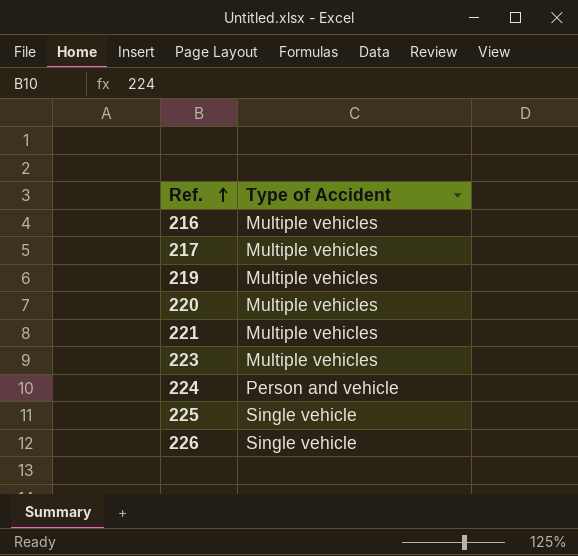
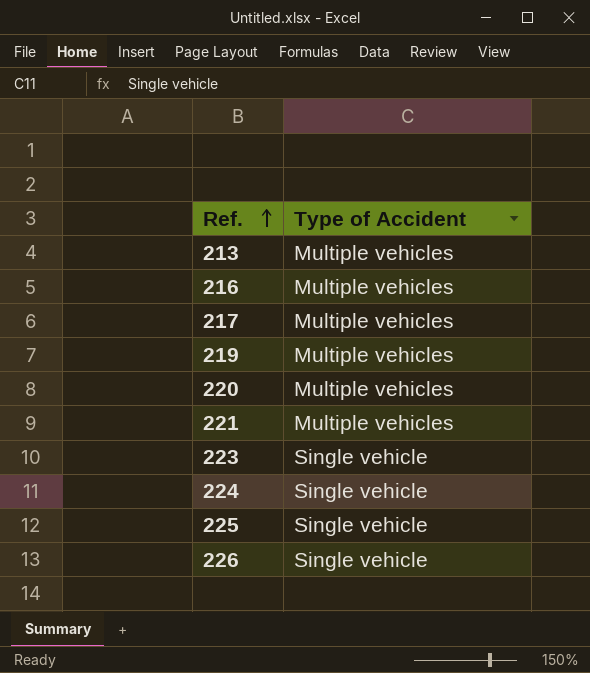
row 213: none -> Multiple vehicles
223 | Type of Accident: Multiple vehicles -> Single vehicle
224 | Type of Accident: Person and vehicle -> Single vehicle

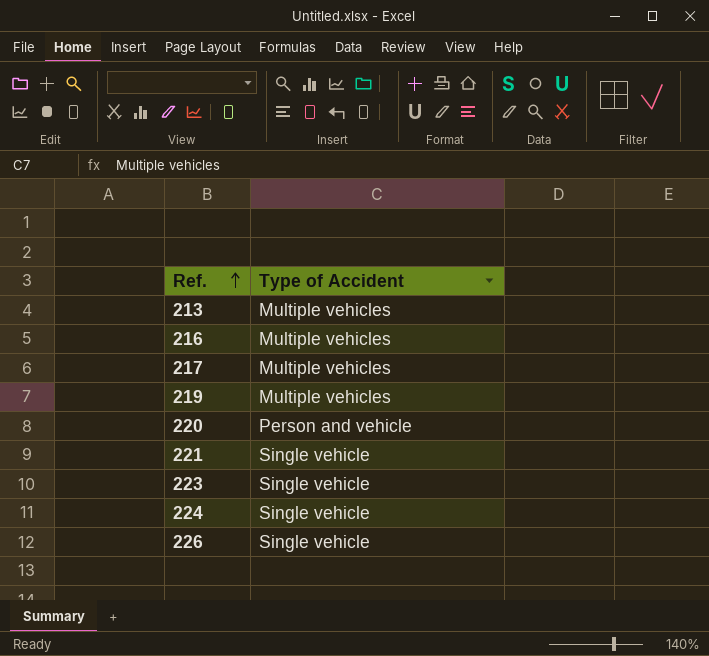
row 225: Single vehicle -> none
220 | Type of Accident: Multiple vehicles -> Person and vehicle
221 | Type of Accident: Multiple vehicles -> Single vehicle

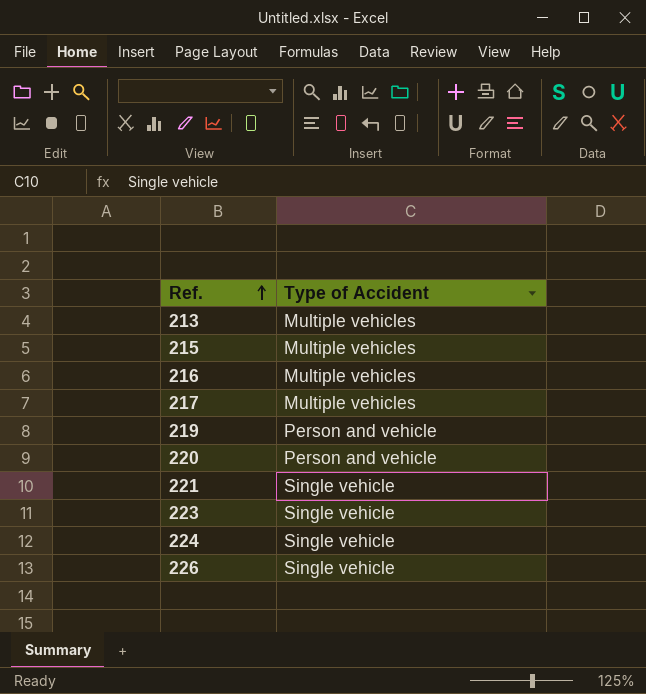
row 215: none -> Multiple vehicles
219 | Type of Accident: Multiple vehicles -> Person and vehicle

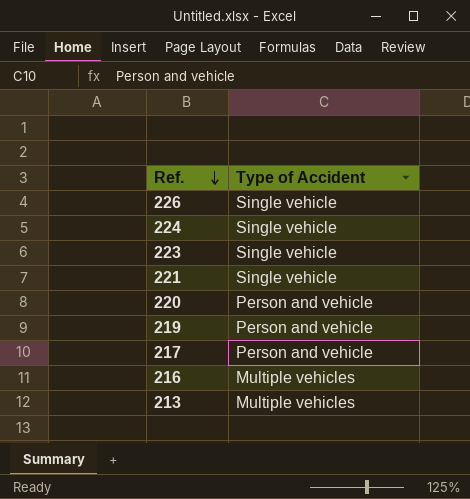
row order: Ref. ascending -> Ref. descending
row 215: Multiple vehicles -> none
217 | Type of Accident: Multiple vehicles -> Person and vehicle

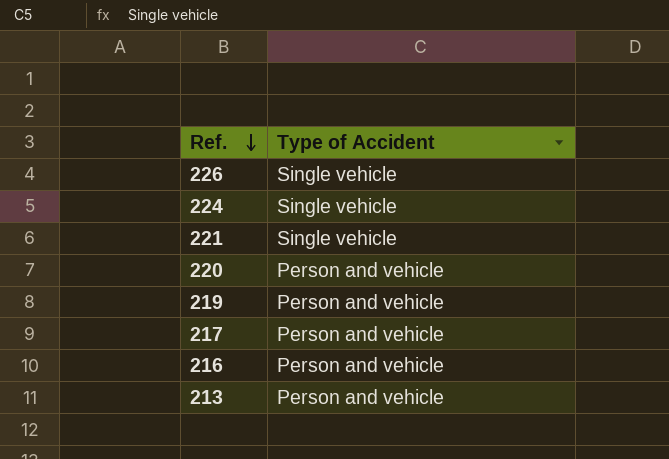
row 223: Single vehicle -> none
216 | Type of Accident: Multiple vehicles -> Person and vehicle
213 | Type of Accident: Multiple vehicles -> Person and vehicle

